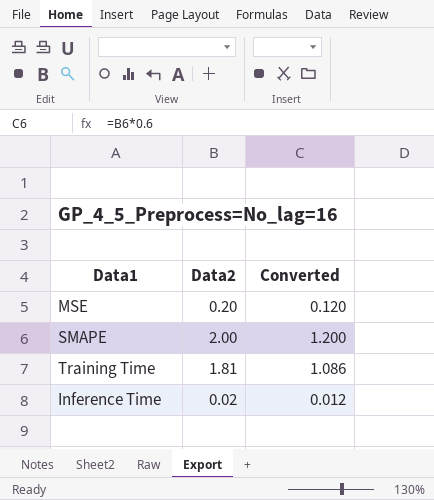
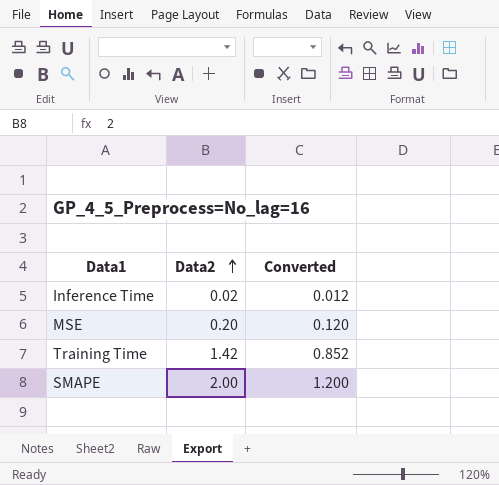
row order: none -> Data2 ascending
Training Time | Data2: 1.81 -> 1.42
Training Time | Converted: 1.086 -> 0.852

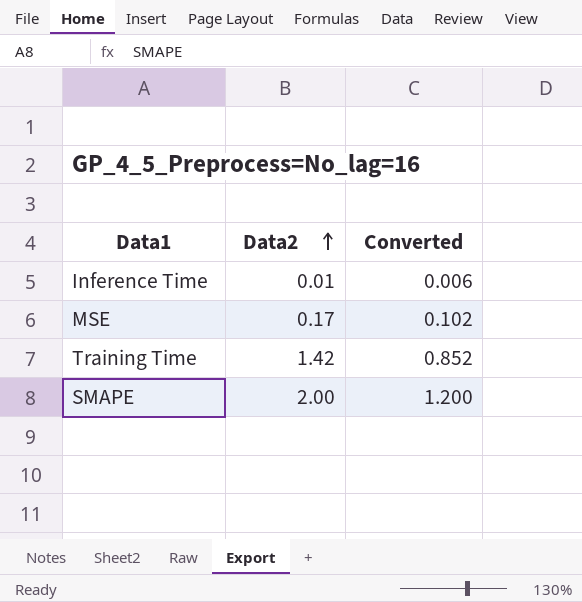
Inference Time | Data2: 0.02 -> 0.01
Inference Time | Converted: 0.012 -> 0.006
MSE | Data2: 0.20 -> 0.17
MSE | Converted: 0.120 -> 0.102

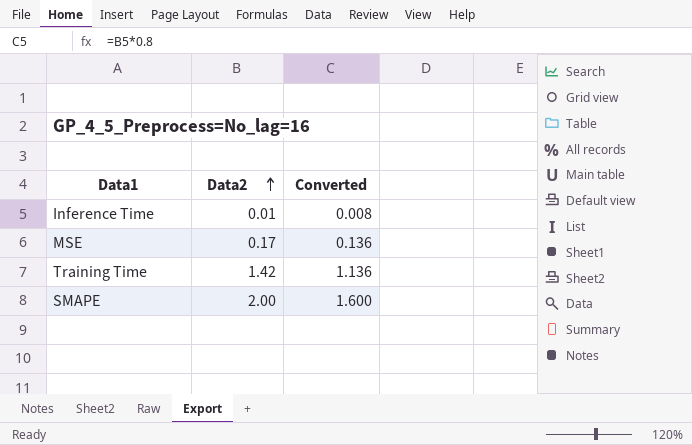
column Converted | formula: [Data2] * 0.6 -> [Data2] * 0.8

